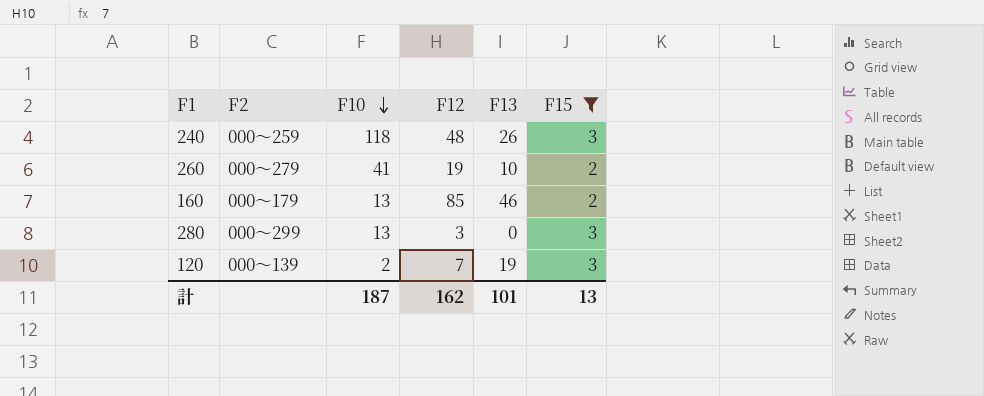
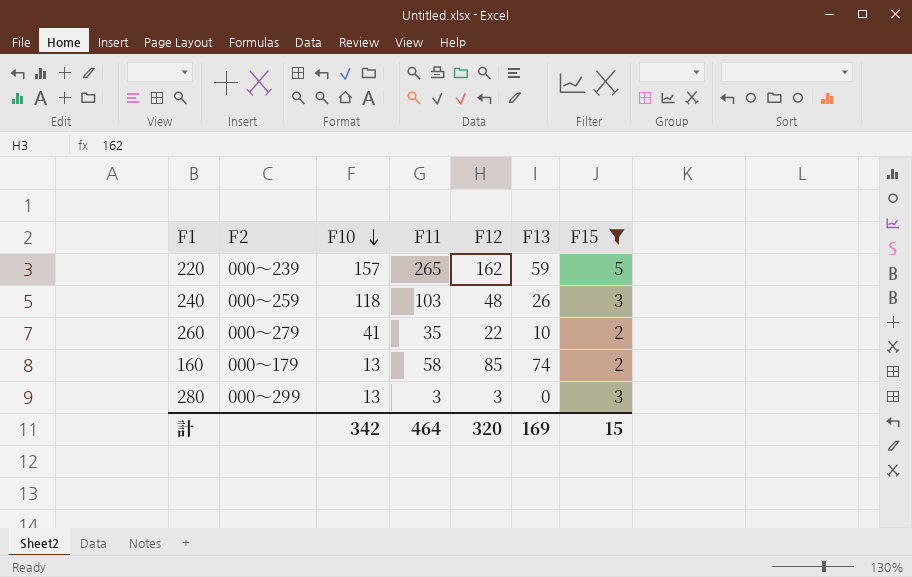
column F11 | position: none -> 4
row 120: 000～139 | 2 | 7 | 19 | 3 -> none
row 220: none -> 000～239 | 157 | 265 | 162 | 59 | 5
260 | F12: 19 -> 22
160 | F13: 46 -> 74
計 | F10: 187 -> 342
計 | F12: 162 -> 320
計 | F13: 101 -> 169
計 | F15: 13 -> 15

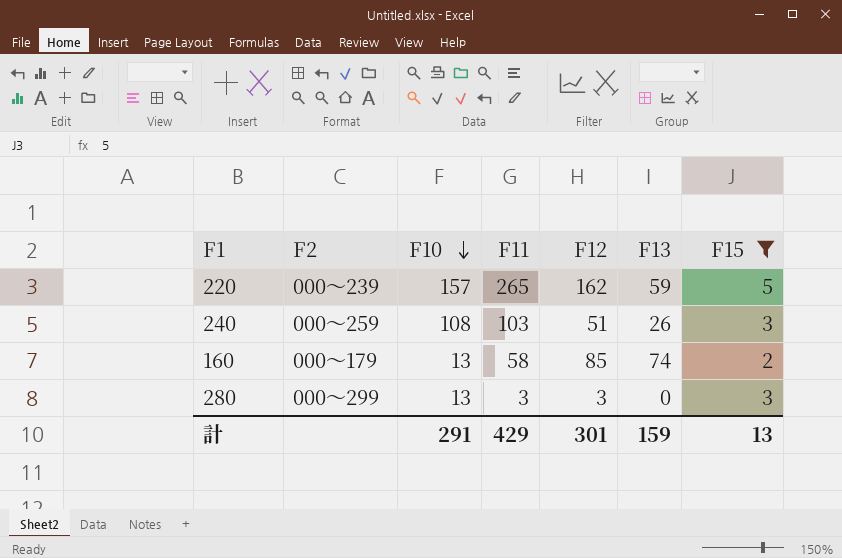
row 260: 000～279 | 41 | 35 | 22 | 10 | 2 -> none
240 | F10: 118 -> 108
240 | F12: 48 -> 51
計 | F10: 342 -> 291
計 | F11: 464 -> 429
計 | F12: 320 -> 301
計 | F13: 169 -> 159
計 | F15: 15 -> 13

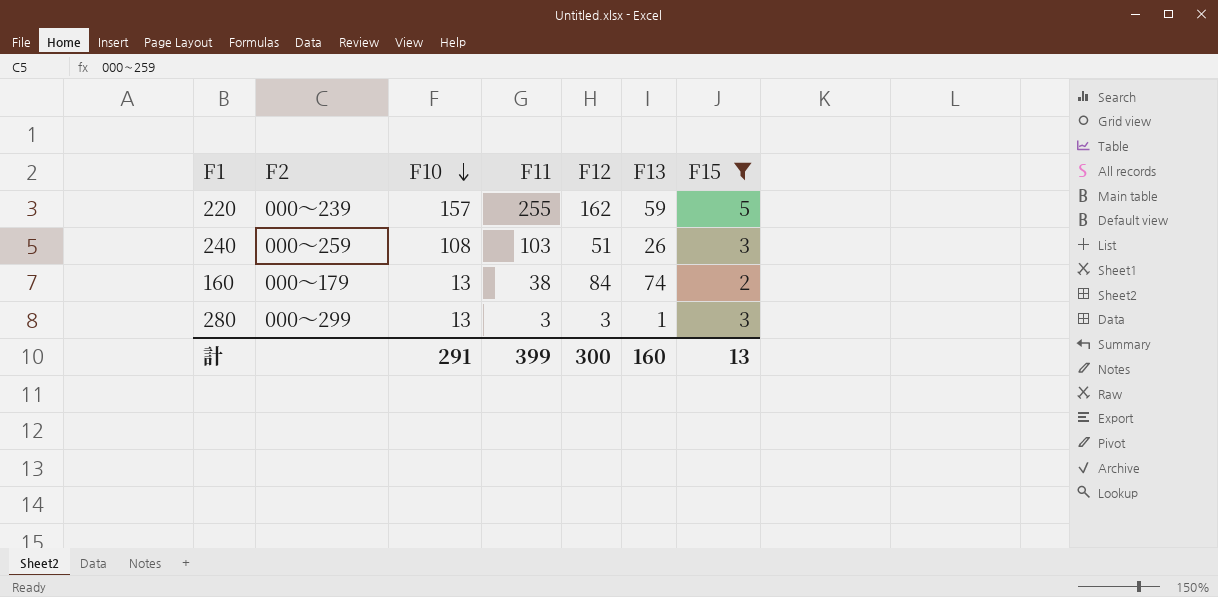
220 | F11: 265 -> 255
160 | F11: 58 -> 38
160 | F12: 85 -> 84
280 | F13: 0 -> 1
計 | F11: 429 -> 399
計 | F12: 301 -> 300
計 | F13: 159 -> 160

